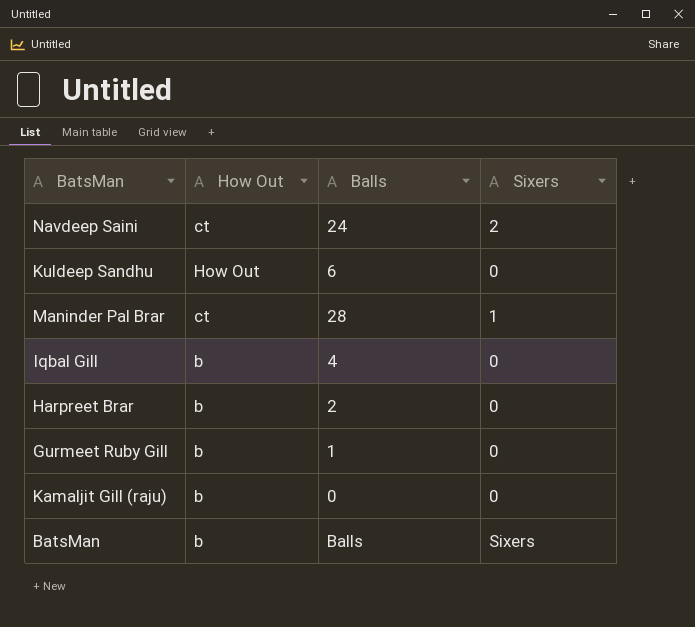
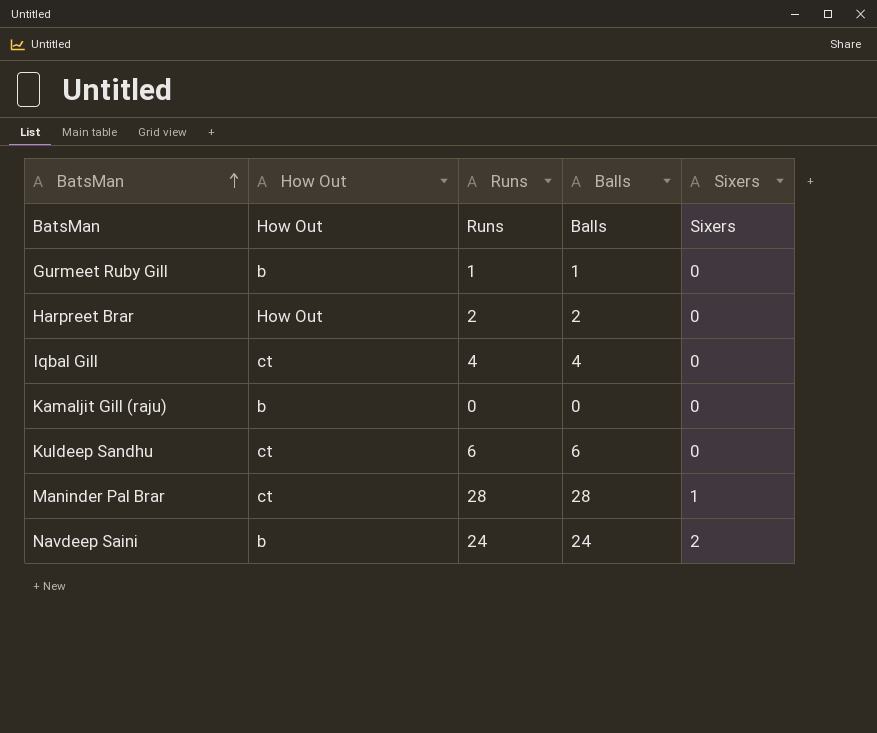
row order: none -> BatsMan ascending
column Runs | position: none -> 3
BatsMan | How Out: b -> How Out
Harpreet Brar | How Out: b -> How Out
Iqbal Gill | How Out: b -> ct
Kuldeep Sandhu | How Out: How Out -> ct
Navdeep Saini | How Out: ct -> b

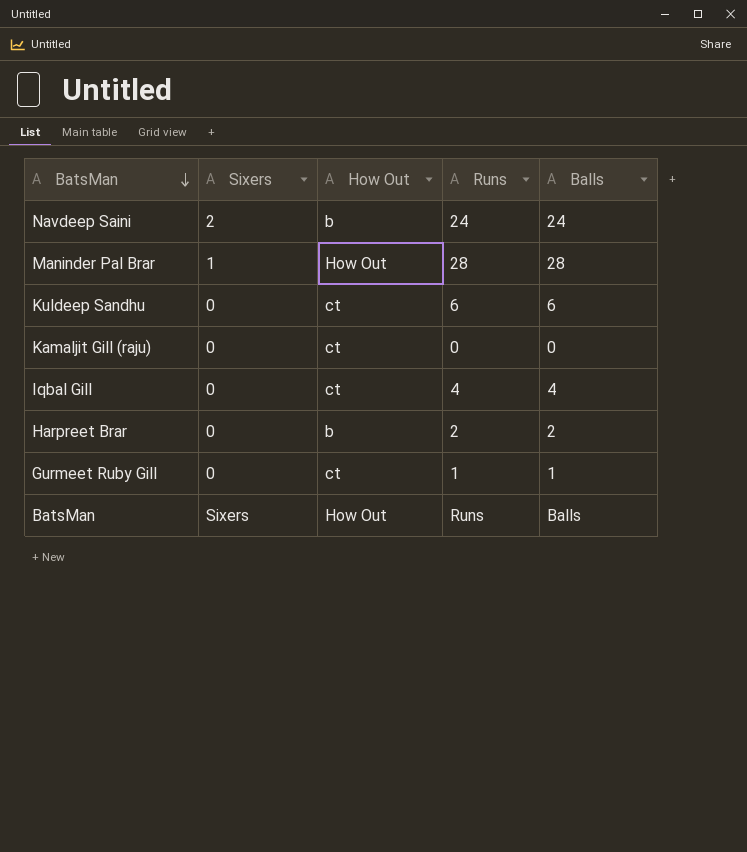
row order: BatsMan ascending -> BatsMan descending
column Sixers | position: 5 -> 2
Maninder Pal Brar | How Out: ct -> How Out
Kamaljit Gill (raju) | How Out: b -> ct
Harpreet Brar | How Out: How Out -> b
Gurmeet Ruby Gill | How Out: b -> ct

